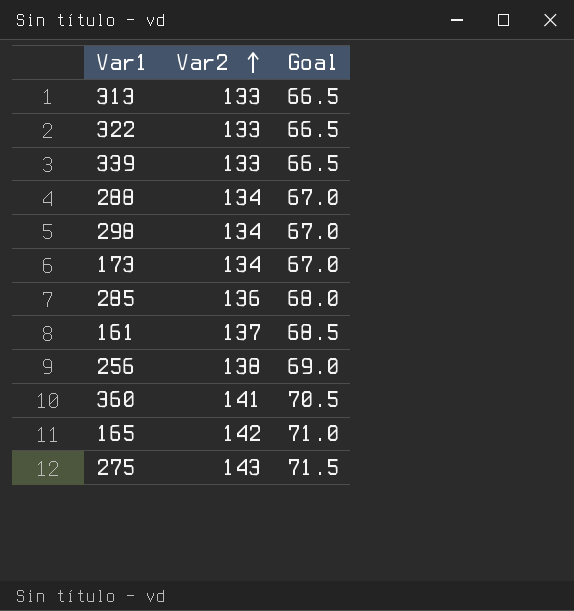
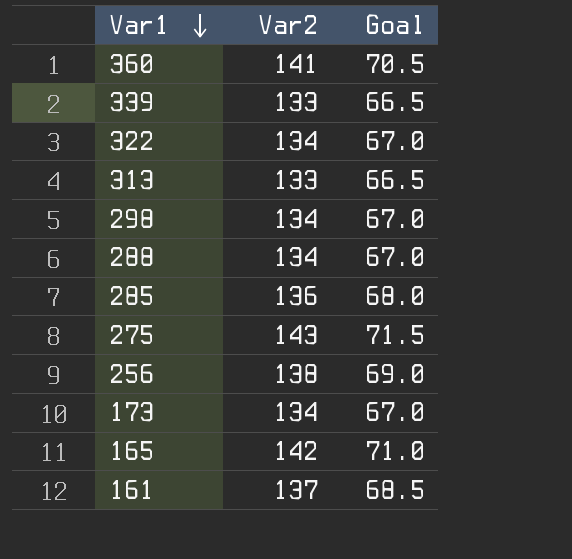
row order: Var2 ascending -> Var1 descending
322 | Var2: 133 -> 134
322 | Goal: 66.5 -> 67.0

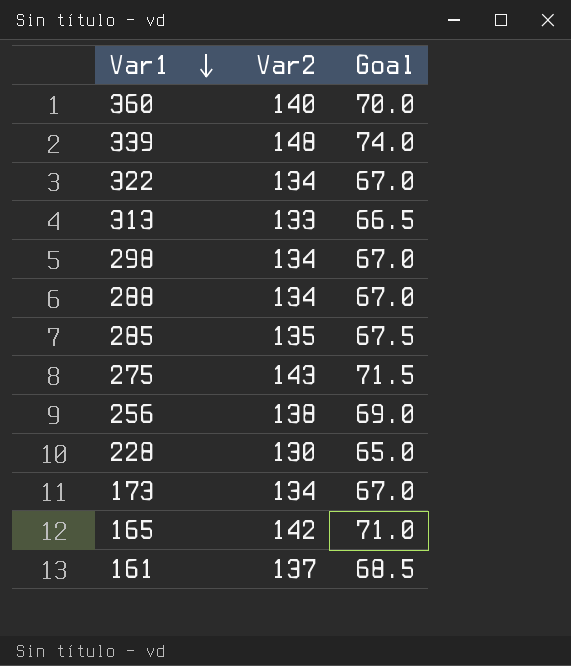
360 | Var2: 141 -> 140
360 | Goal: 70.5 -> 70.0
339 | Var2: 133 -> 148
339 | Goal: 66.5 -> 74.0
285 | Var2: 136 -> 135
285 | Goal: 68.0 -> 67.5
row 228: none -> 130 | 65.0

